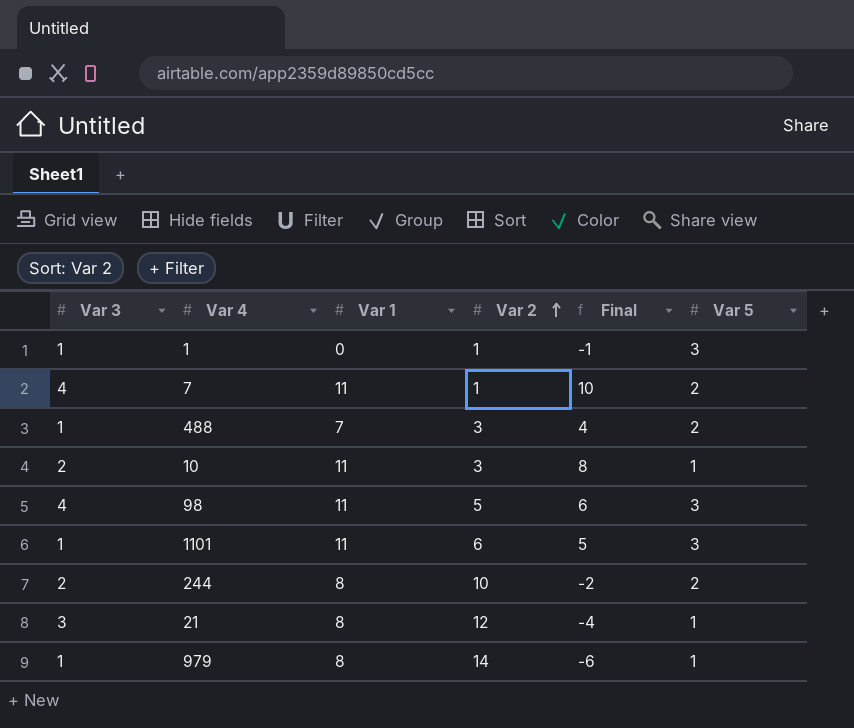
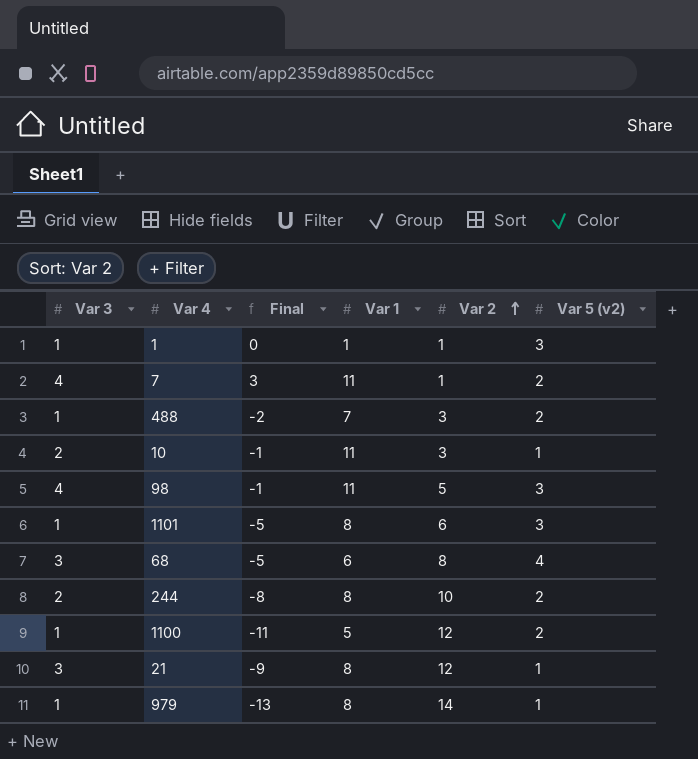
column Final | formula: [Var 1] - [Var 2] -> [Var 3] - [Var 2]
column Final | position: 5 -> 3
column name: Var 5 -> Var 5 (v2)
1 | Var 1: 0 -> 1
1101 | Var 1: 11 -> 8
row 68: none -> 3 | -5 | 6 | 8 | 4
row 1100: none -> 1 | -11 | 5 | 12 | 2

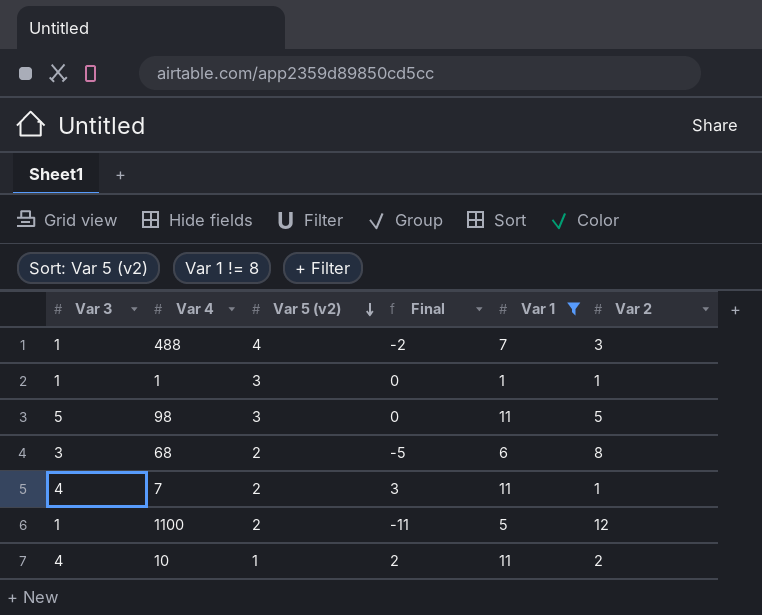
filter: none -> Var 1 != 8
row order: Var 2 ascending -> Var 5 (v2) descending
column Var 5 (v2) | position: 6 -> 3
488 | Var 5 (v2): 2 -> 4
98 | Var 3: 4 -> 5
98 | Final: -1 -> 0
68 | Var 5 (v2): 4 -> 2
10 | Var 3: 2 -> 4
10 | Final: -1 -> 2
10 | Var 2: 3 -> 2

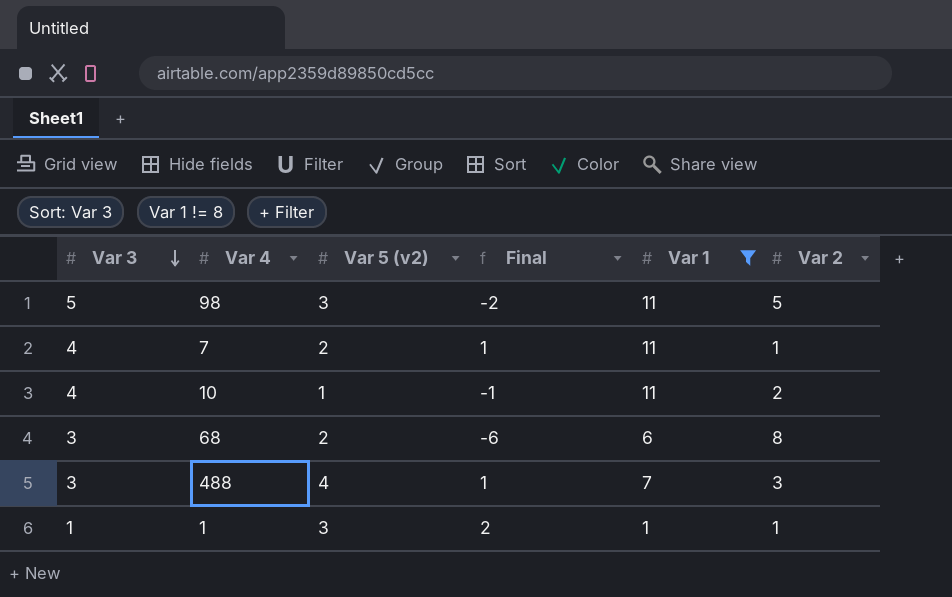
row order: Var 5 (v2) descending -> Var 3 descending
column Final | formula: [Var 3] - [Var 2] -> [Var 5 (v2)] - [Var 2]
row 1100: 1 | 2 | -11 | 5 | 12 -> none
488 | Var 3: 1 -> 3

